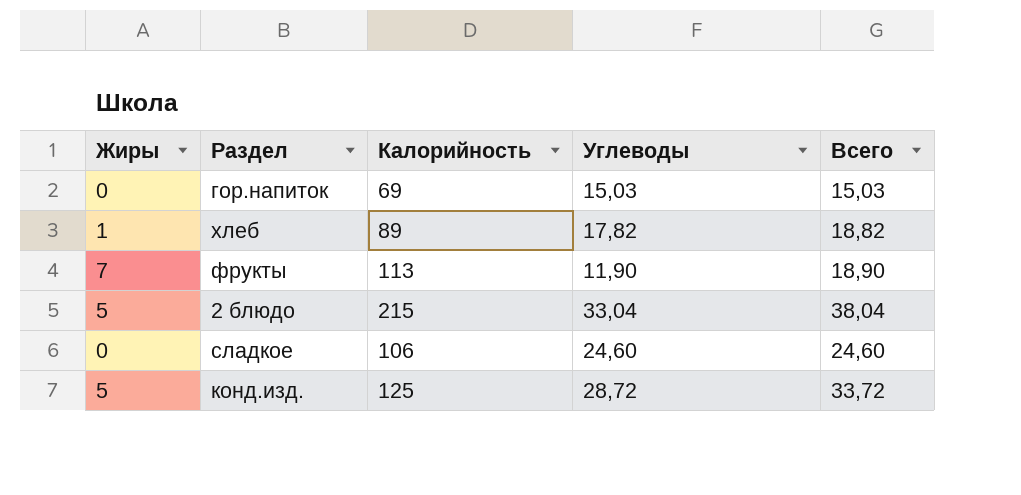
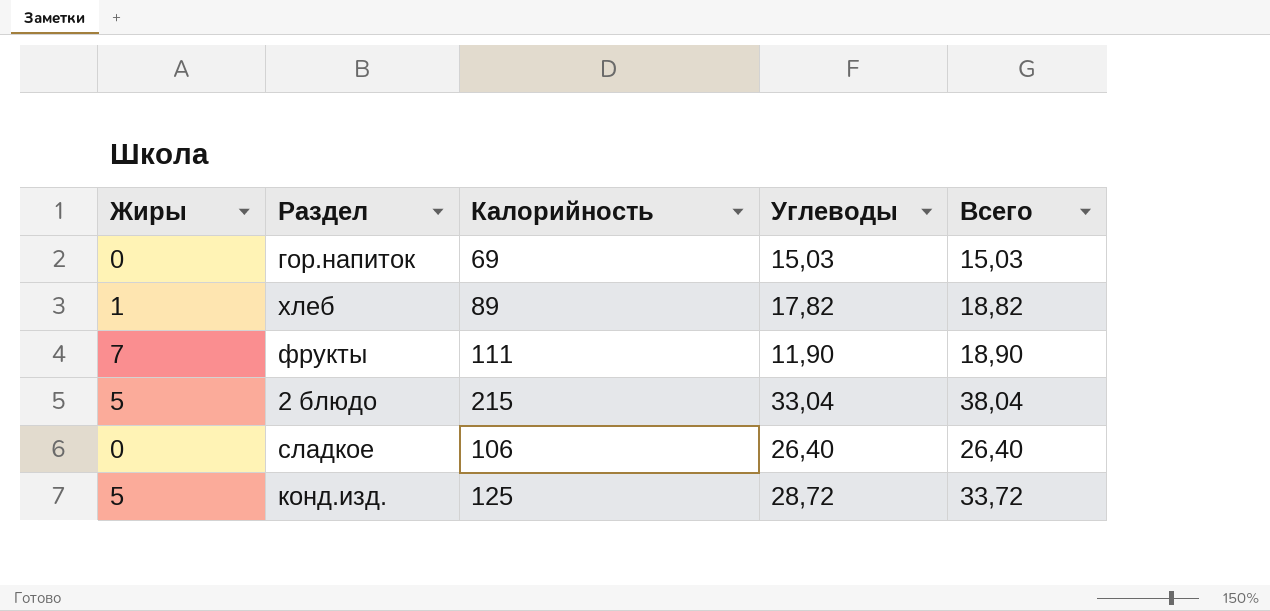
фрукты | Калорийность: 113 -> 111
сладкое | Углеводы: 24,60 -> 26,40
сладкое | Всего: 24,60 -> 26,40

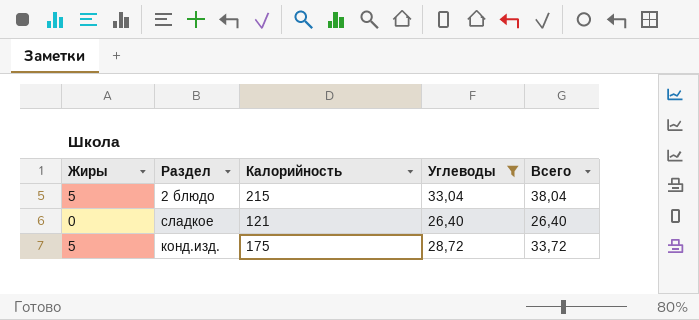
filter: none -> Углеводы >= 26,40
сладкое | Калорийность: 106 -> 121
конд.изд. | Калорийность: 125 -> 175

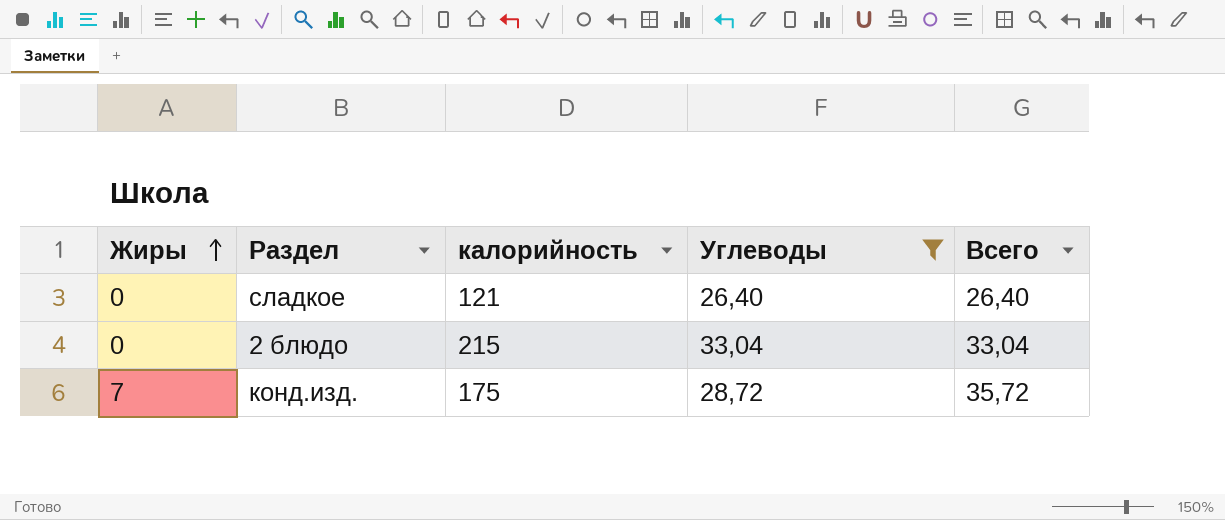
row order: none -> Жиры ascending
column name: Калорийность -> калорийность
2 блюдо | Жиры: 5 -> 0
2 блюдо | Всего: 38,04 -> 33,04
конд.изд. | Жиры: 5 -> 7
конд.изд. | Всего: 33,72 -> 35,72

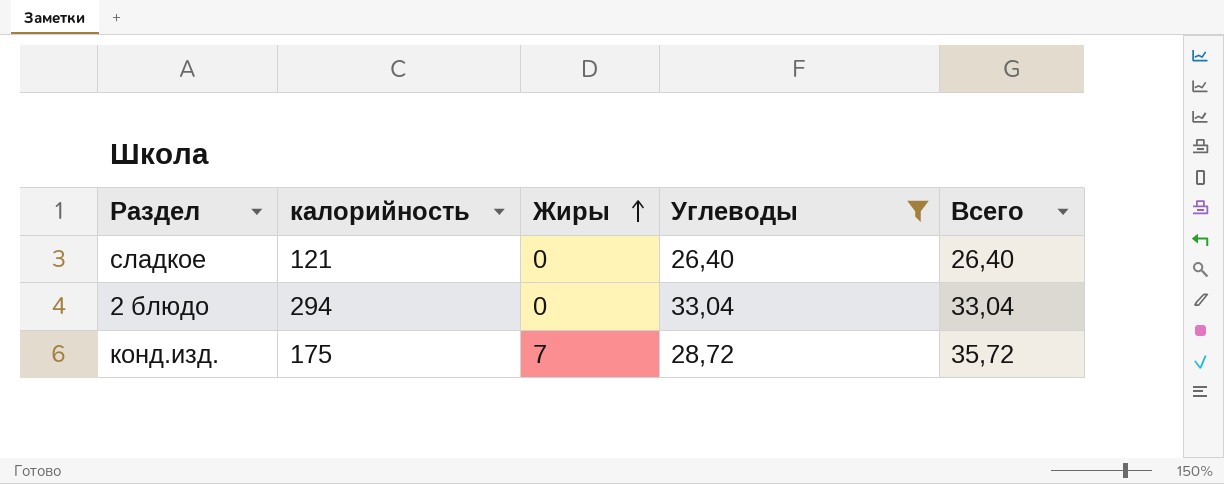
column Жиры | position: 1 -> 3
2 блюдо | калорийность: 215 -> 294

